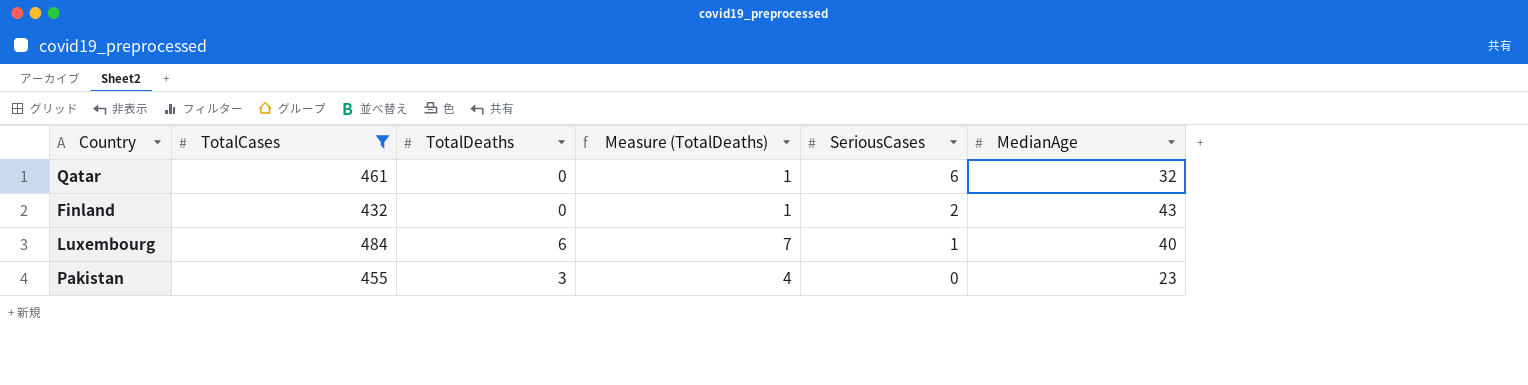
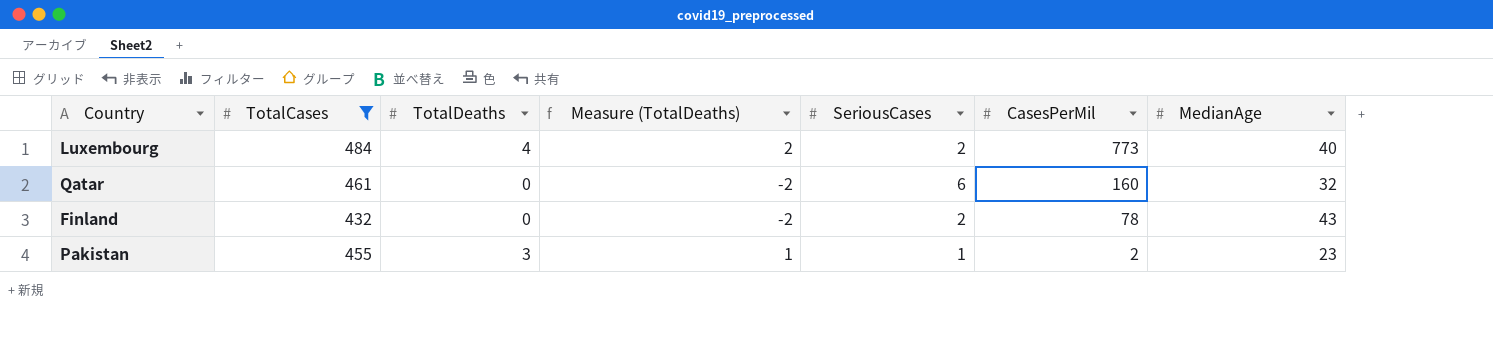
row order: SeriousCases descending -> CasesPerMil descending
column Measure (TotalDeaths) | formula: [TotalDeaths] + 1 -> [TotalDeaths] - 2
column CasesPerMil | position: none -> 6
Luxembourg | TotalDeaths: 6 -> 4
Luxembourg | SeriousCases: 1 -> 2
Pakistan | SeriousCases: 0 -> 1

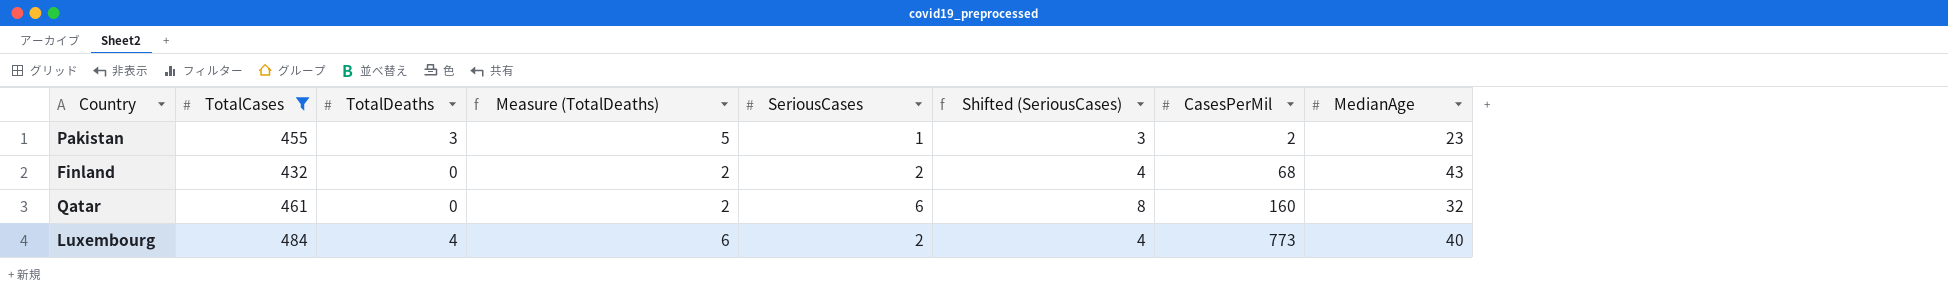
row order: CasesPerMil descending -> CasesPerMil ascending
column Measure (TotalDeaths) | formula: [TotalDeaths] - 2 -> [TotalDeaths] + 2
column Shifted (SeriousCases) | formula: none -> [SeriousCases] + 2
Finland | CasesPerMil: 78 -> 68

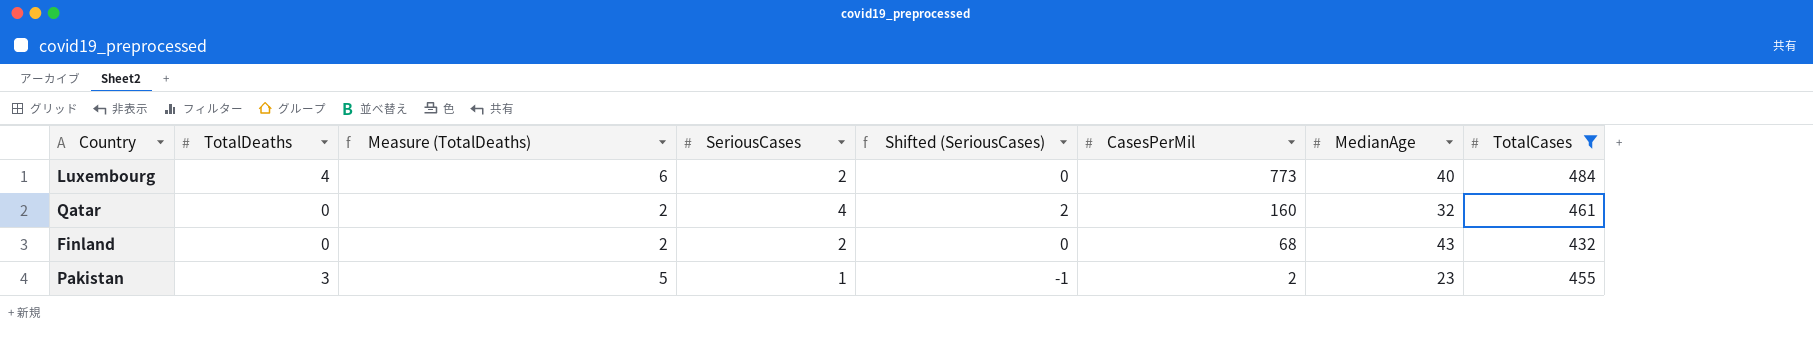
row order: CasesPerMil ascending -> CasesPerMil descending
column Shifted (SeriousCases) | formula: [SeriousCases] + 2 -> [SeriousCases] - 2
column TotalCases | position: 2 -> 8
Qatar | SeriousCases: 6 -> 4

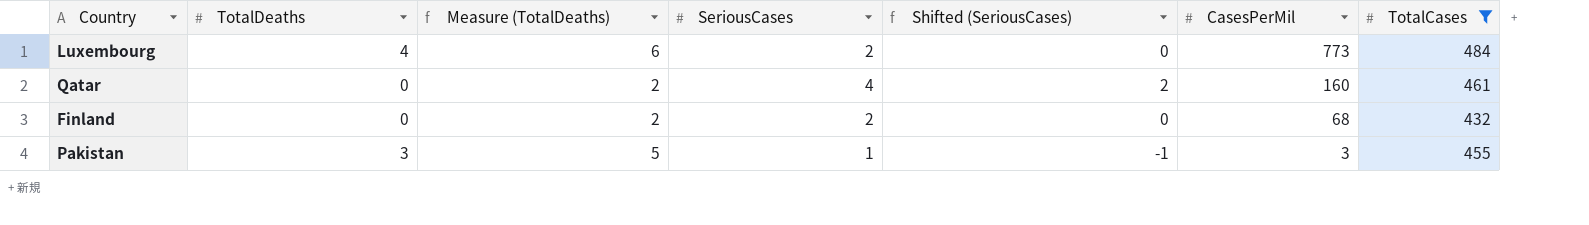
column MedianAge | position: 7 -> none
Pakistan | CasesPerMil: 2 -> 3

